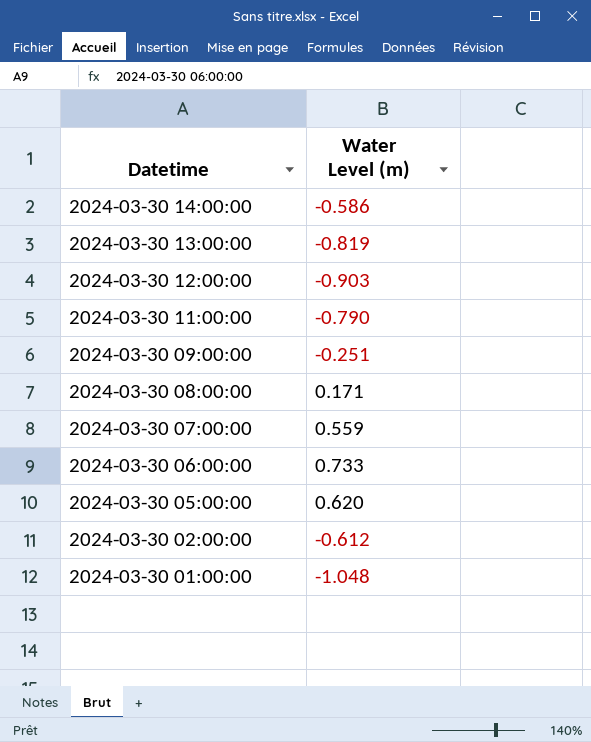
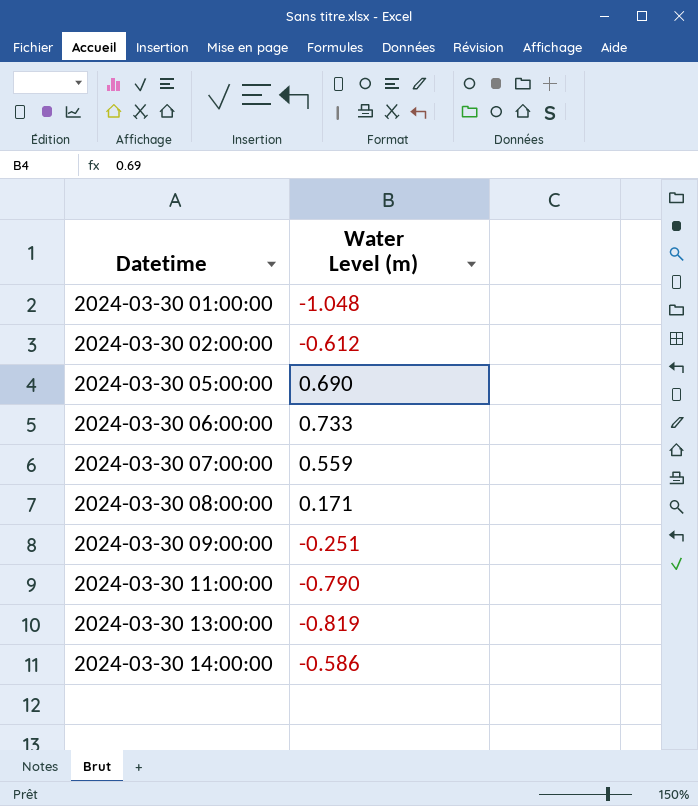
row order: Datetime descending -> Datetime ascending
row 2024-03-30 12:00:00: -0.903 -> none
2024-03-30 05:00:00 | Water Level (m): 0.620 -> 0.690

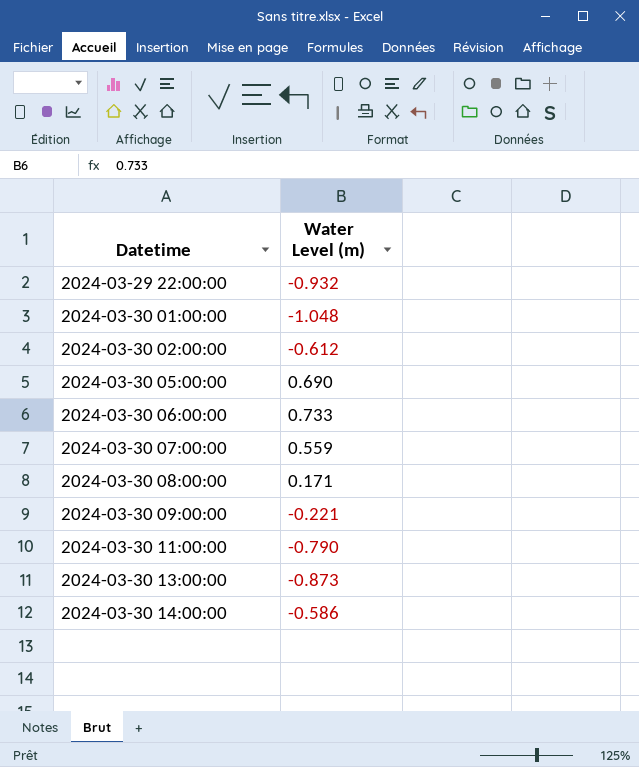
row 2024-03-29 22:00:00: none -> -0.932
2024-03-30 09:00:00 | Water Level (m): -0.251 -> -0.221
2024-03-30 13:00:00 | Water Level (m): -0.819 -> -0.873

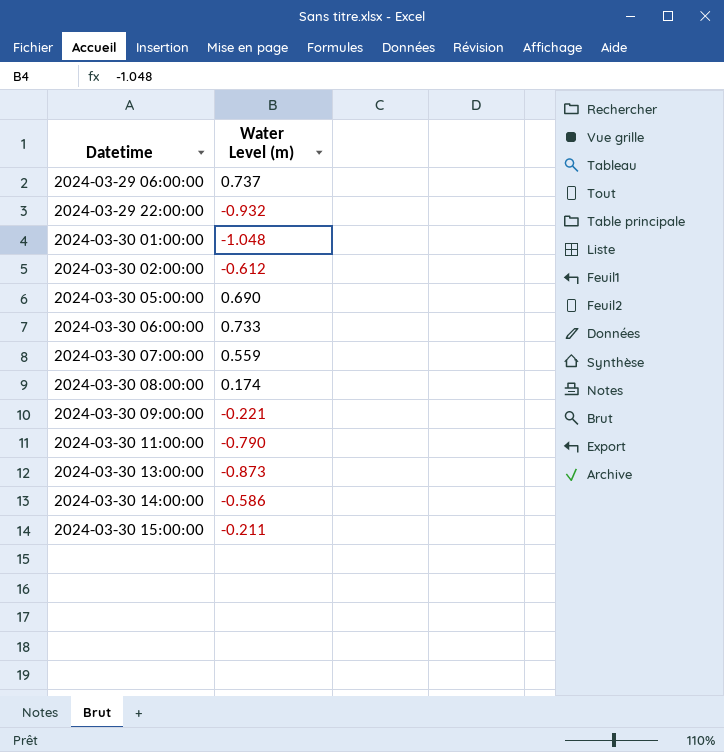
row 2024-03-29 06:00:00: none -> 0.737
2024-03-30 08:00:00 | Water Level (m): 0.171 -> 0.174
row 2024-03-30 15:00:00: none -> -0.211

